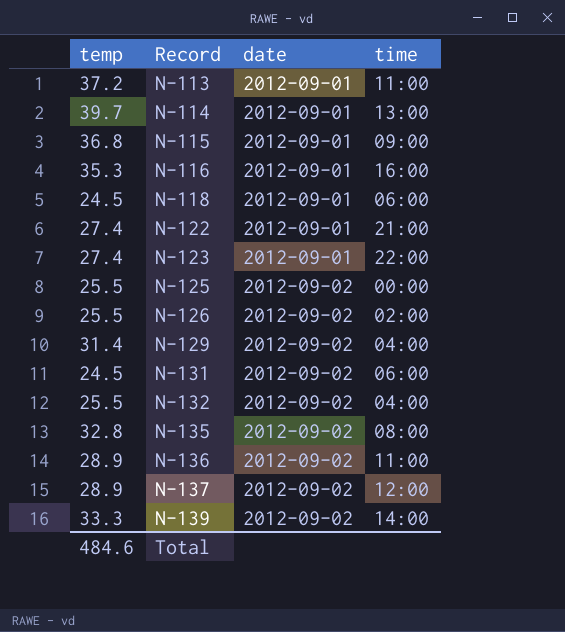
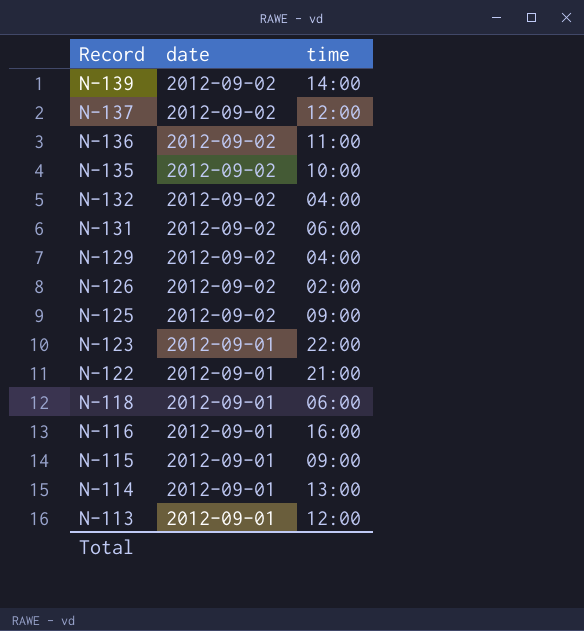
row order: Record ascending -> Record descending
column temp | position: 1 -> none
N-135 | time: 08:00 -> 10:00
N-125 | time: 00:00 -> 09:00
N-113 | time: 11:00 -> 12:00

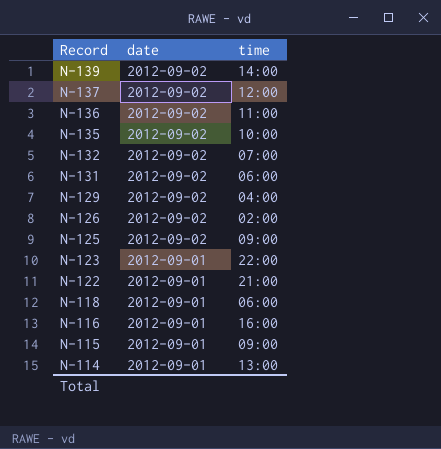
row N-113: 2012-09-01 | 12:00 -> none
N-132 | time: 04:00 -> 07:00

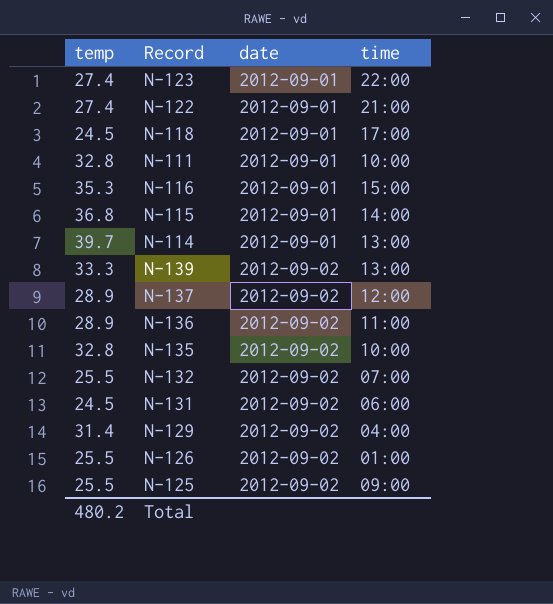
row order: Record descending -> date ascending
column temp | position: none -> 1
N-118 | time: 06:00 -> 17:00
row N-111: none -> 32.8 | 2012-09-01 | 10:00
N-116 | time: 16:00 -> 15:00
N-115 | time: 09:00 -> 14:00
N-139 | time: 14:00 -> 13:00
N-126 | time: 02:00 -> 01:00

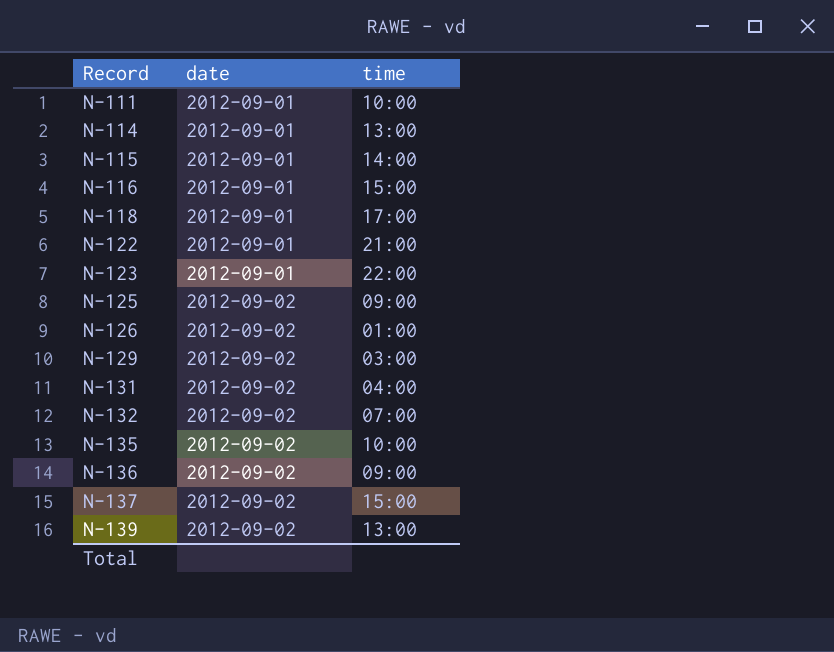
row order: date ascending -> Record ascending
column temp | position: 1 -> none
N-129 | time: 04:00 -> 03:00
N-131 | time: 06:00 -> 04:00
N-136 | time: 11:00 -> 09:00
N-137 | time: 12:00 -> 15:00

